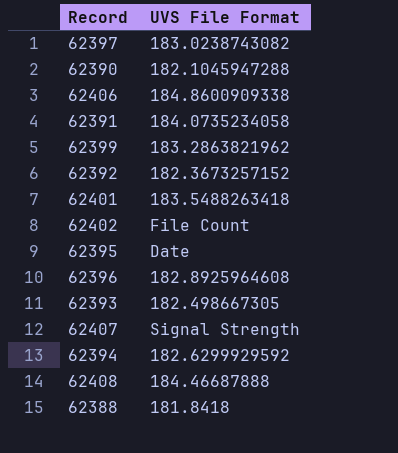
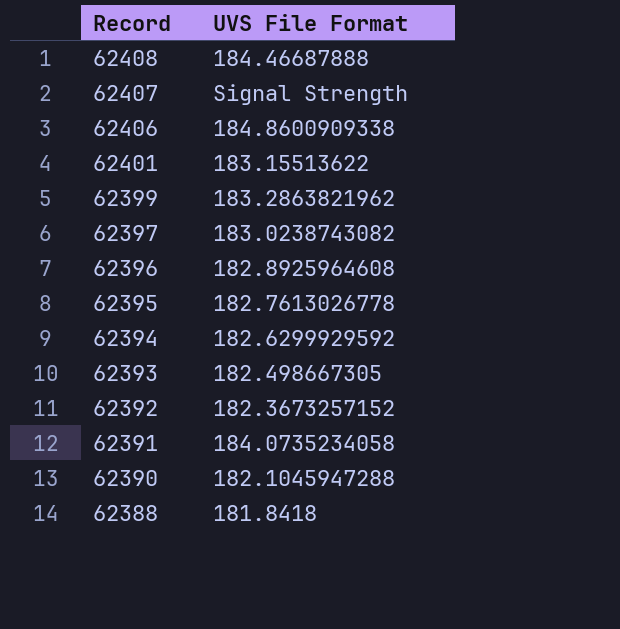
row order: none -> Record descending
row 62402: File Count -> none
62401 | UVS File Format: 183.5488263418 -> 183.15513622
62395 | UVS File Format: Date -> 182.7613026778

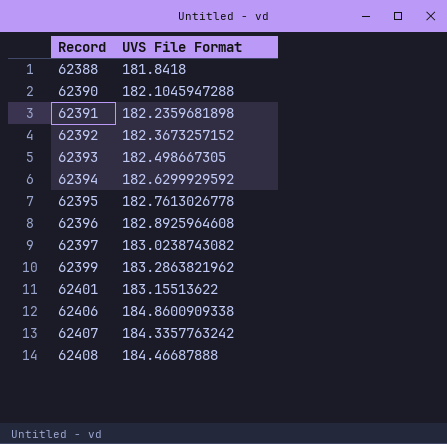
row order: Record descending -> Record ascending
62391 | UVS File Format: 184.0735234058 -> 182.2359681898
62407 | UVS File Format: Signal Strength -> 184.3357763242

